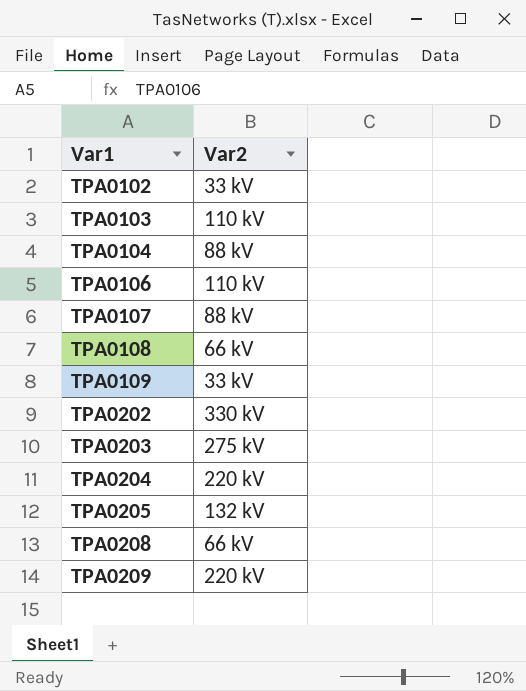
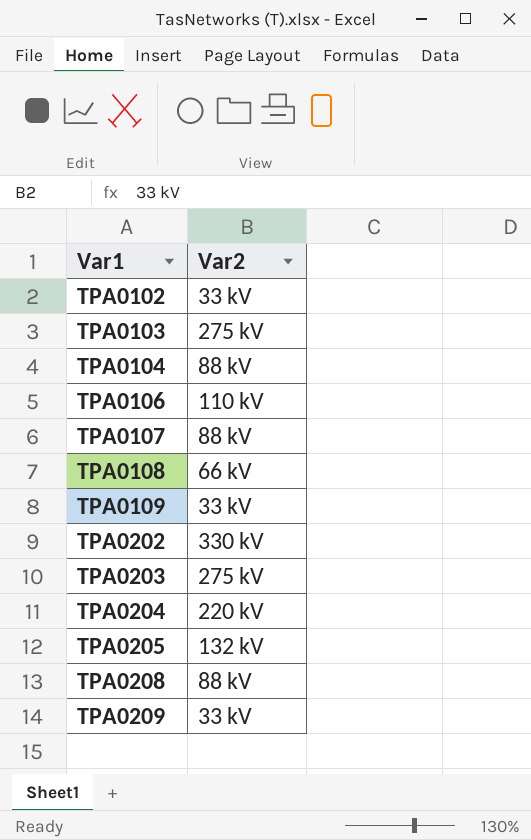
TPA0103 | Var2: 110 kV -> 275 kV
TPA0208 | Var2: 66 kV -> 88 kV
TPA0209 | Var2: 220 kV -> 33 kV

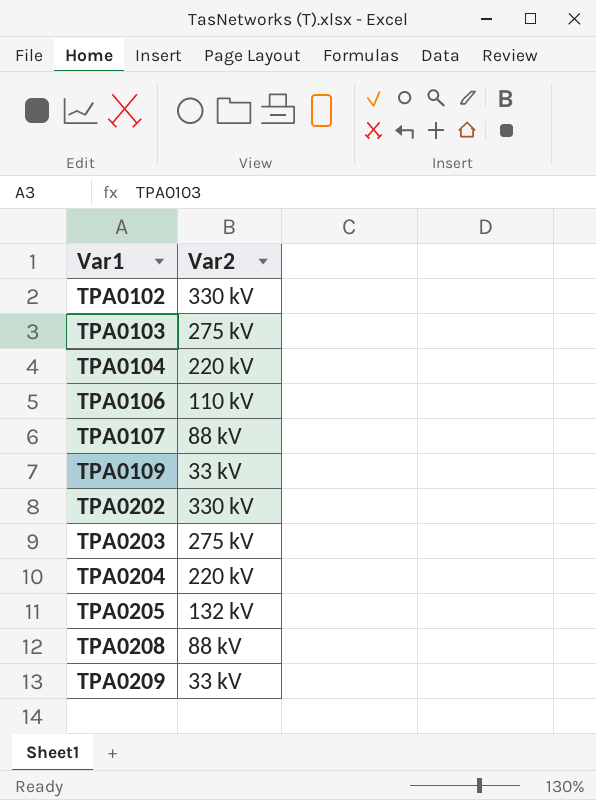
row TPA0108: 66 kV -> none
TPA0102 | Var2: 33 kV -> 330 kV
TPA0104 | Var2: 88 kV -> 220 kV

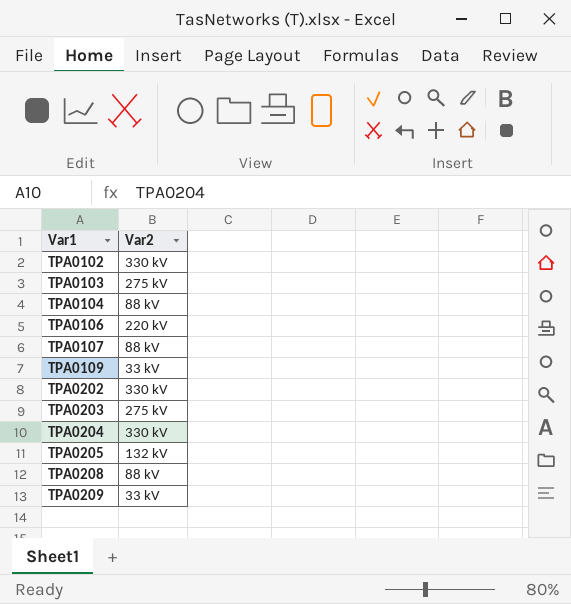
TPA0104 | Var2: 220 kV -> 88 kV
TPA0106 | Var2: 110 kV -> 220 kV
TPA0204 | Var2: 220 kV -> 330 kV

